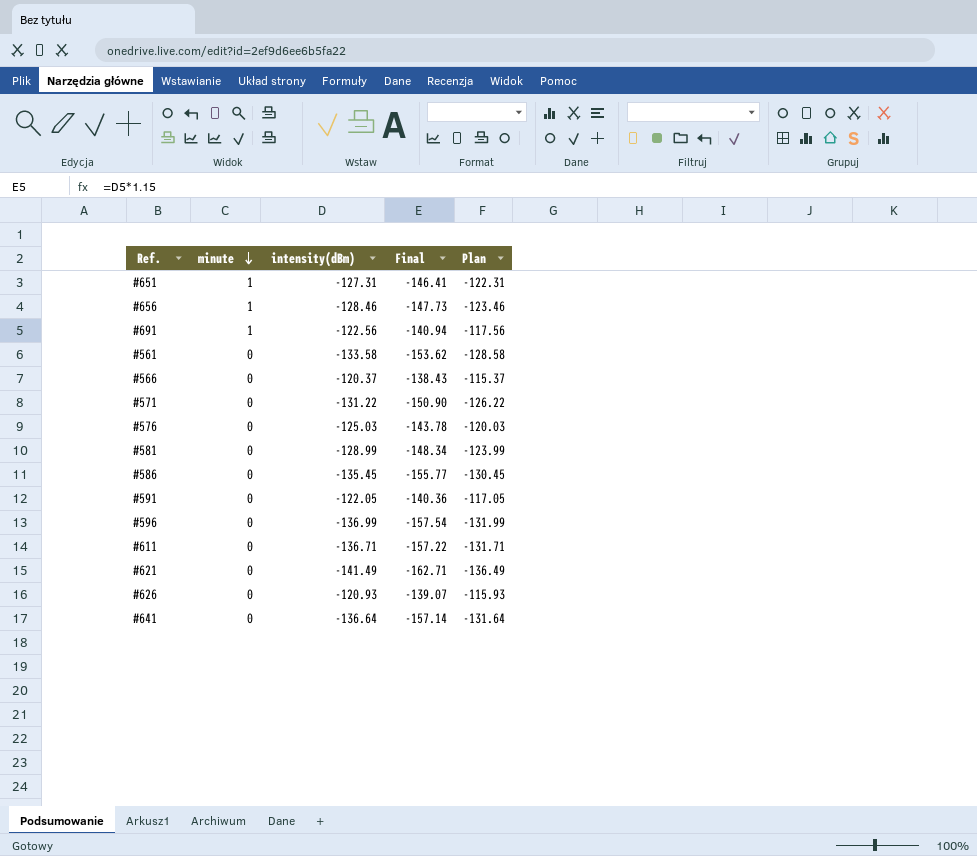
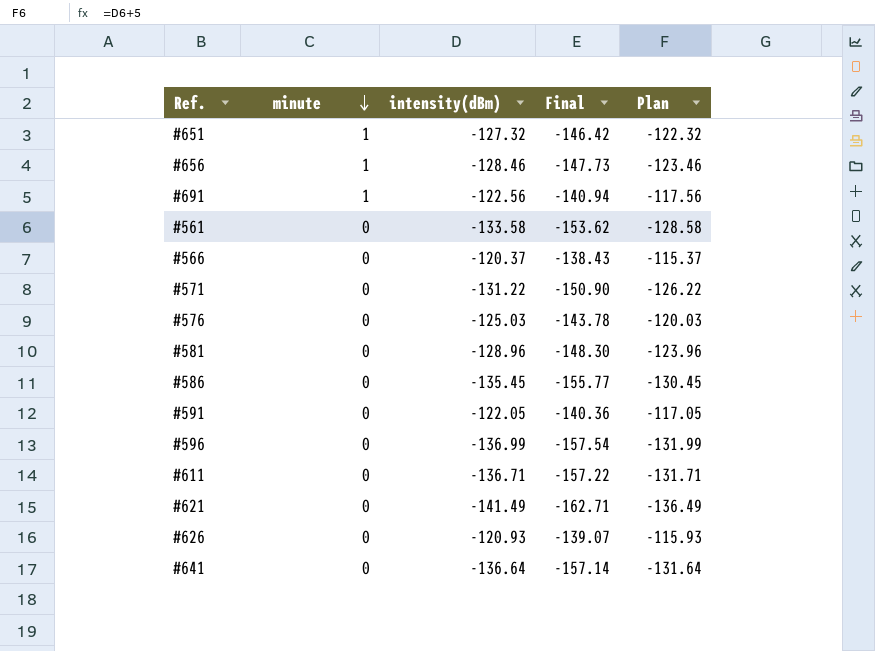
#651 | intensity(dBm): -127.31 -> -127.32
#651 | Final: -146.41 -> -146.42
#651 | Plan: -122.31 -> -122.32
#581 | intensity(dBm): -128.99 -> -128.96
#581 | Final: -148.34 -> -148.30
#581 | Plan: -123.99 -> -123.96

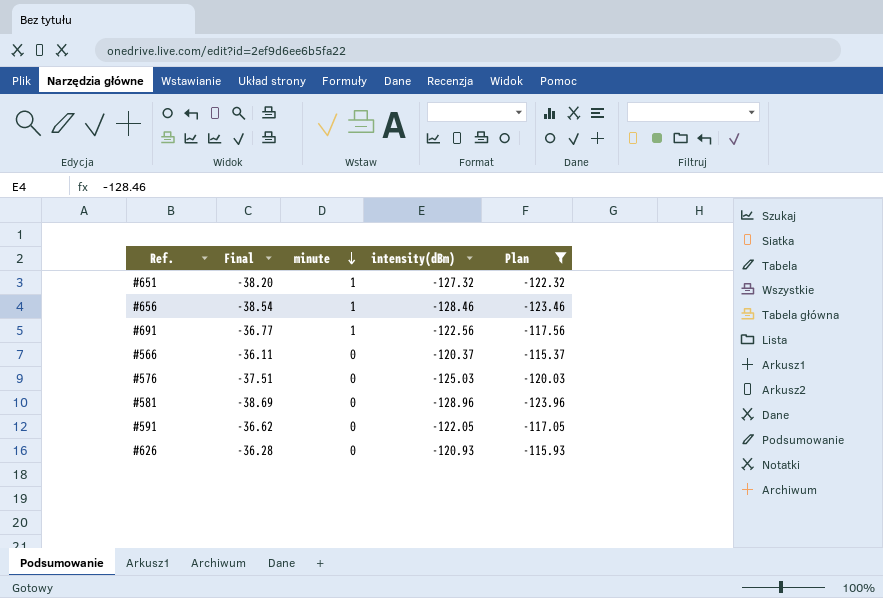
filter: none -> Plan >= -123.96
column Final | formula: [intensity(dBm)] * 1.15 -> [intensity(dBm)] * 0.3
column Final | position: 4 -> 2

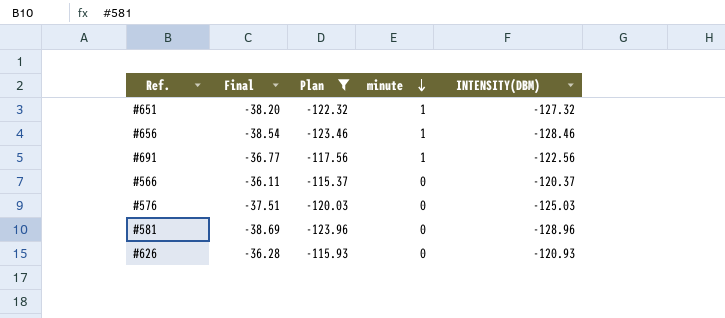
column Plan | position: 5 -> 3
column name: intensity(dBm) -> INTENSITY(DBM)
row #591: -36.62 | 0 | -122.05 | -117.05 -> none

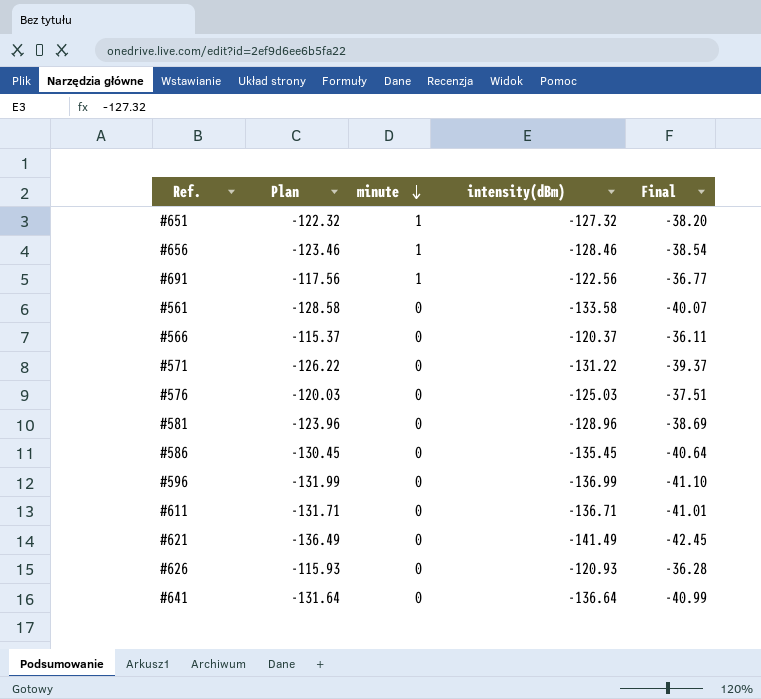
filter: Plan >= -123.96 -> none
column name: INTENSITY(DBM) -> intensity(dBm)
column Final | position: 2 -> 5

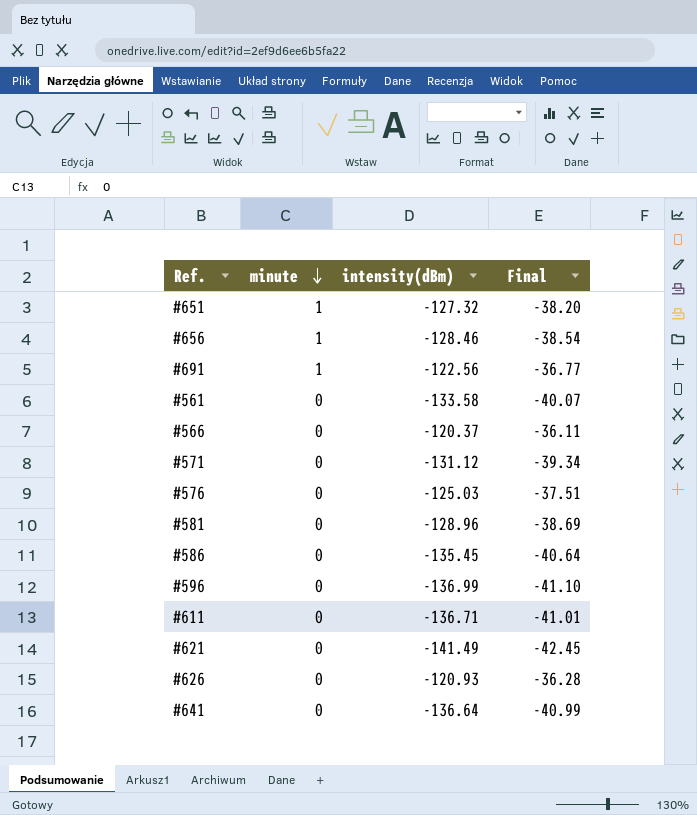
column Plan | formula: [intensity(dBm)] + 5 -> none
#571 | intensity(dBm): -131.22 -> -131.12
#571 | Final: -39.37 -> -39.34

